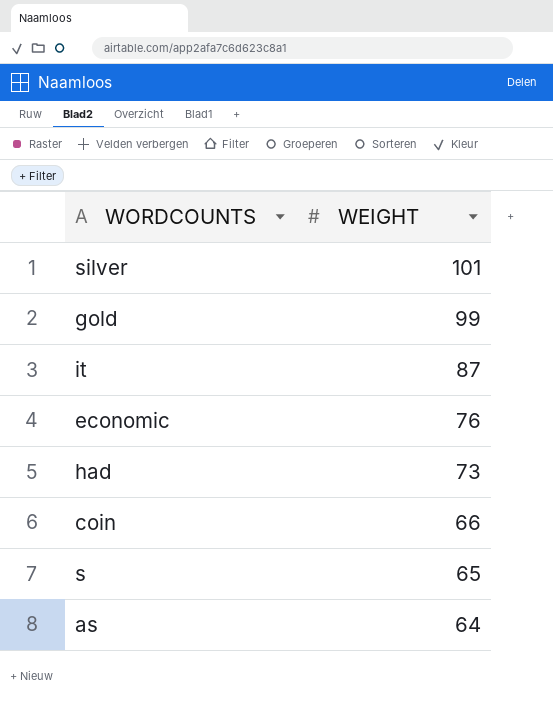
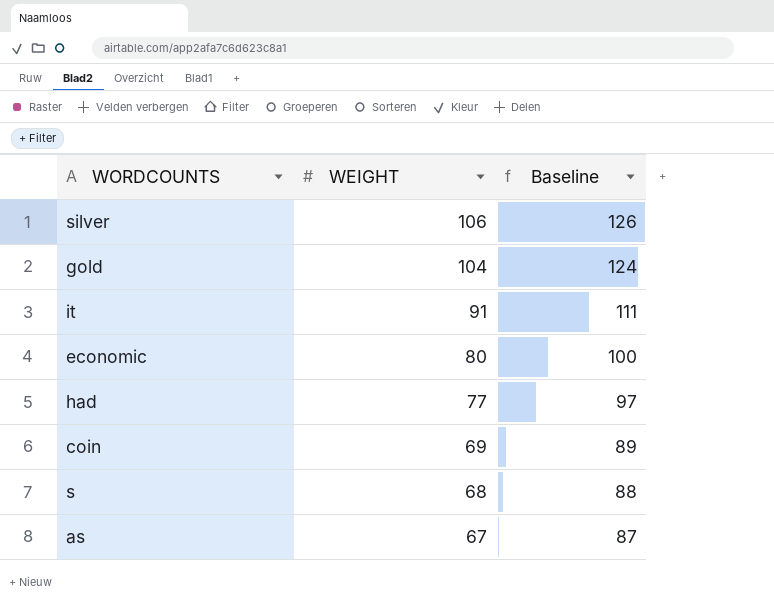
column Baseline | formula: none -> [WEIGHT] + 20
silver | WEIGHT: 101 -> 106
gold | WEIGHT: 99 -> 104
it | WEIGHT: 87 -> 91
economic | WEIGHT: 76 -> 80
had | WEIGHT: 73 -> 77
coin | WEIGHT: 66 -> 69
s | WEIGHT: 65 -> 68
as | WEIGHT: 64 -> 67

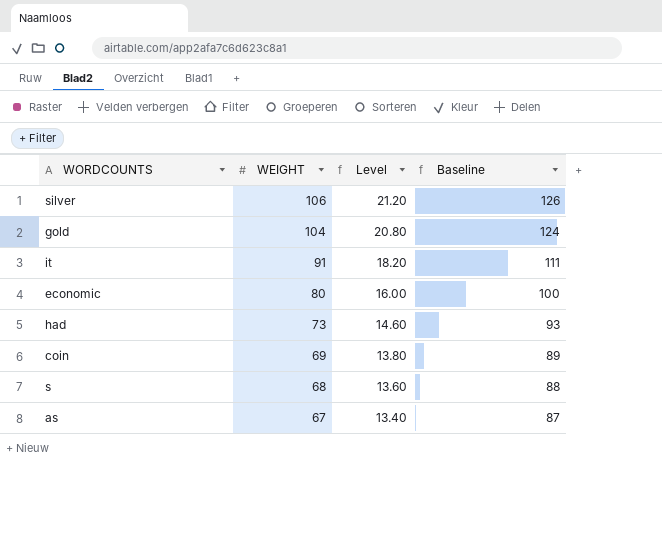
column Level | formula: none -> [WEIGHT] * 0.2
had | WEIGHT: 77 -> 73
had | Baseline: 97 -> 93

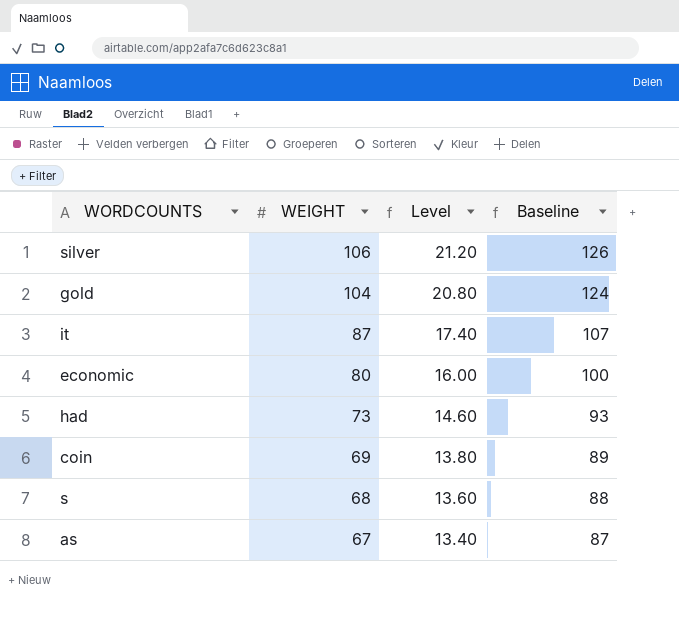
it | WEIGHT: 91 -> 87
it | Level: 18.20 -> 17.40
it | Baseline: 111 -> 107

